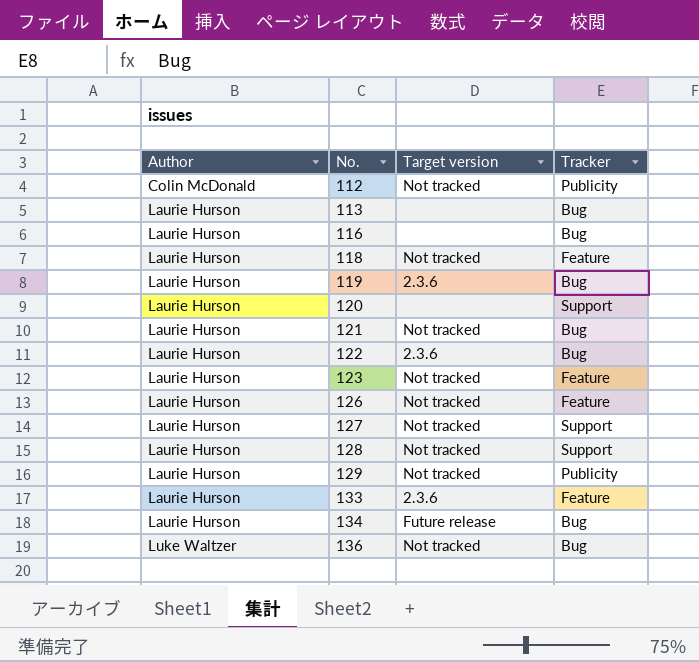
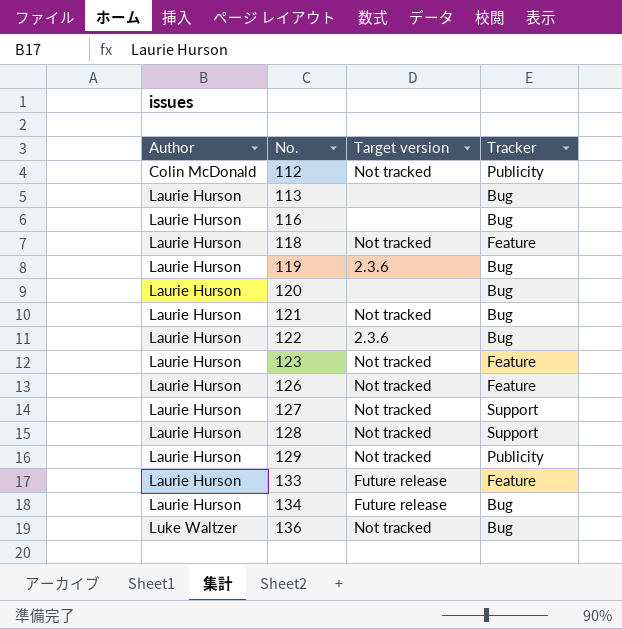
120 | Tracker: Support -> Bug
133 | Target version: 2.3.6 -> Future release

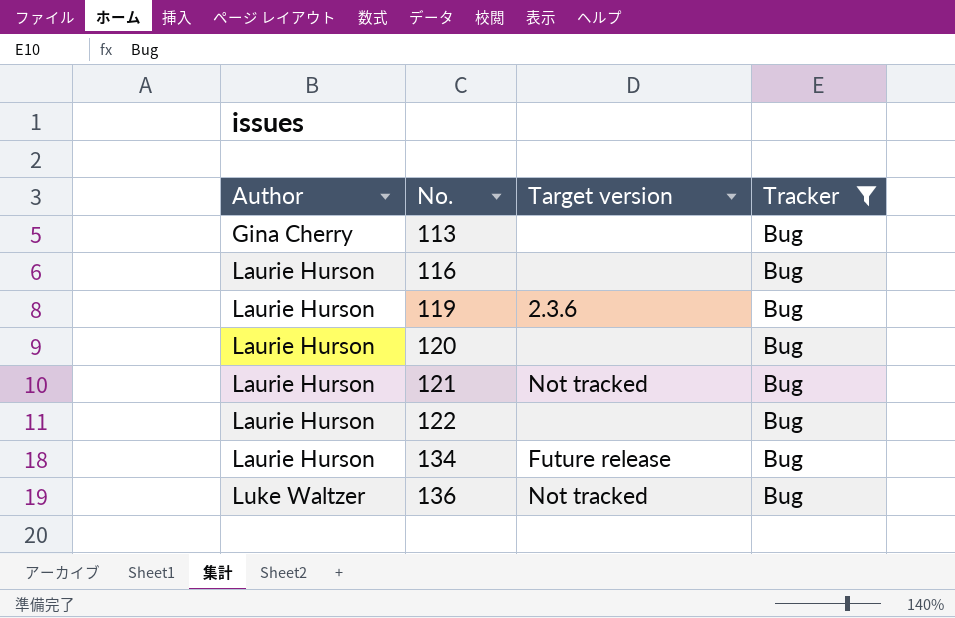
filter: none -> Tracker = Bug
113 | Author: Laurie Hurson -> Gina Cherry
122 | Target version: 2.3.6 -> none

